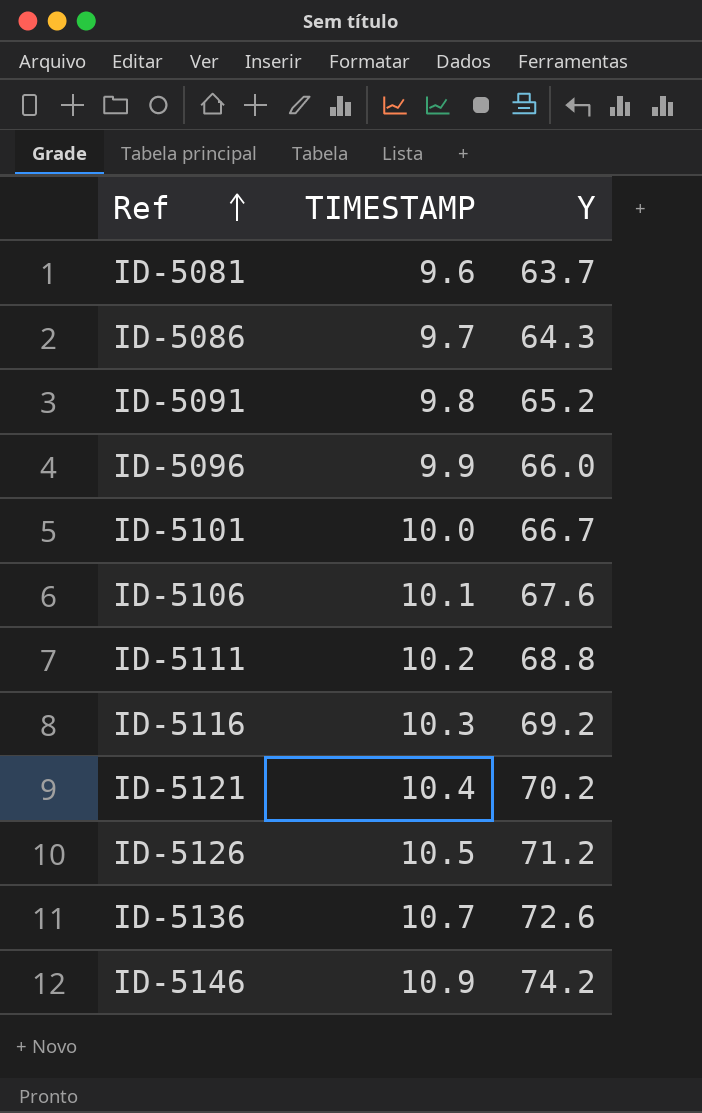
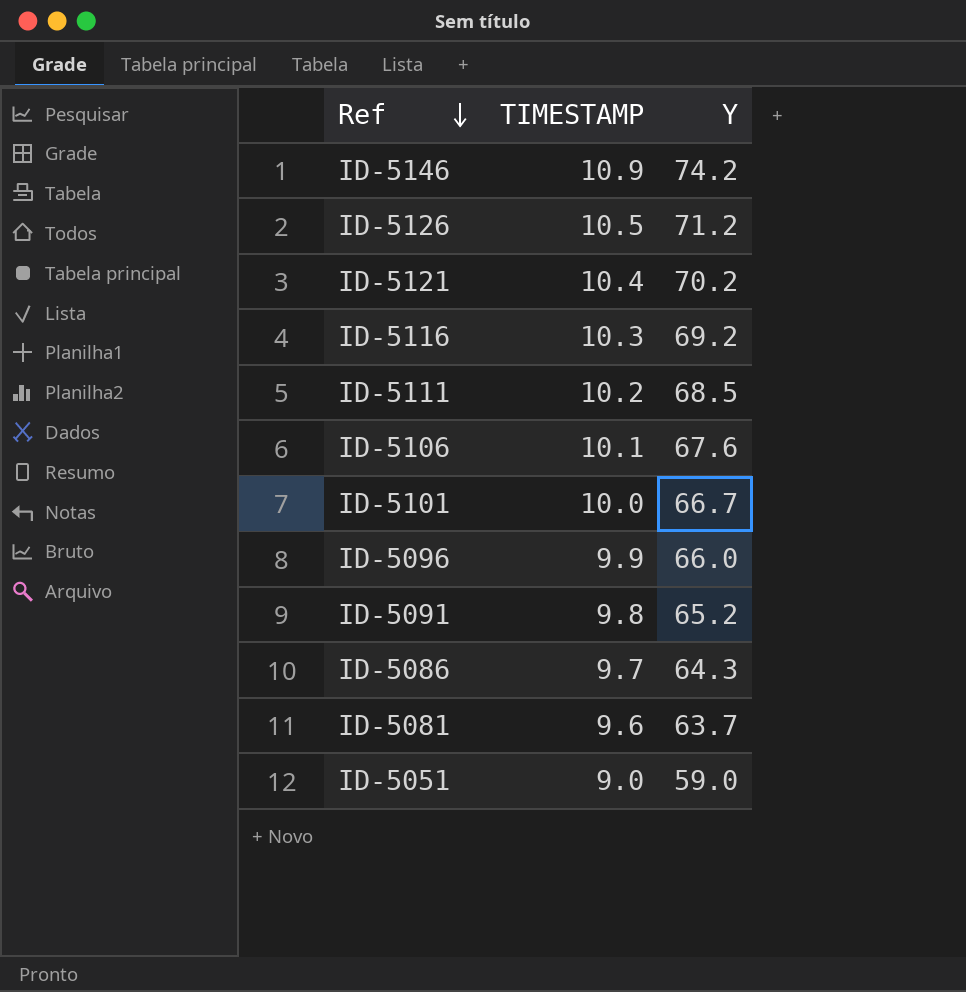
row order: Ref ascending -> Ref descending
row ID-5136: 10.7 | 72.6 -> none
ID-5111 | Y: 68.8 -> 68.5
row ID-5051: none -> 9.0 | 59.0

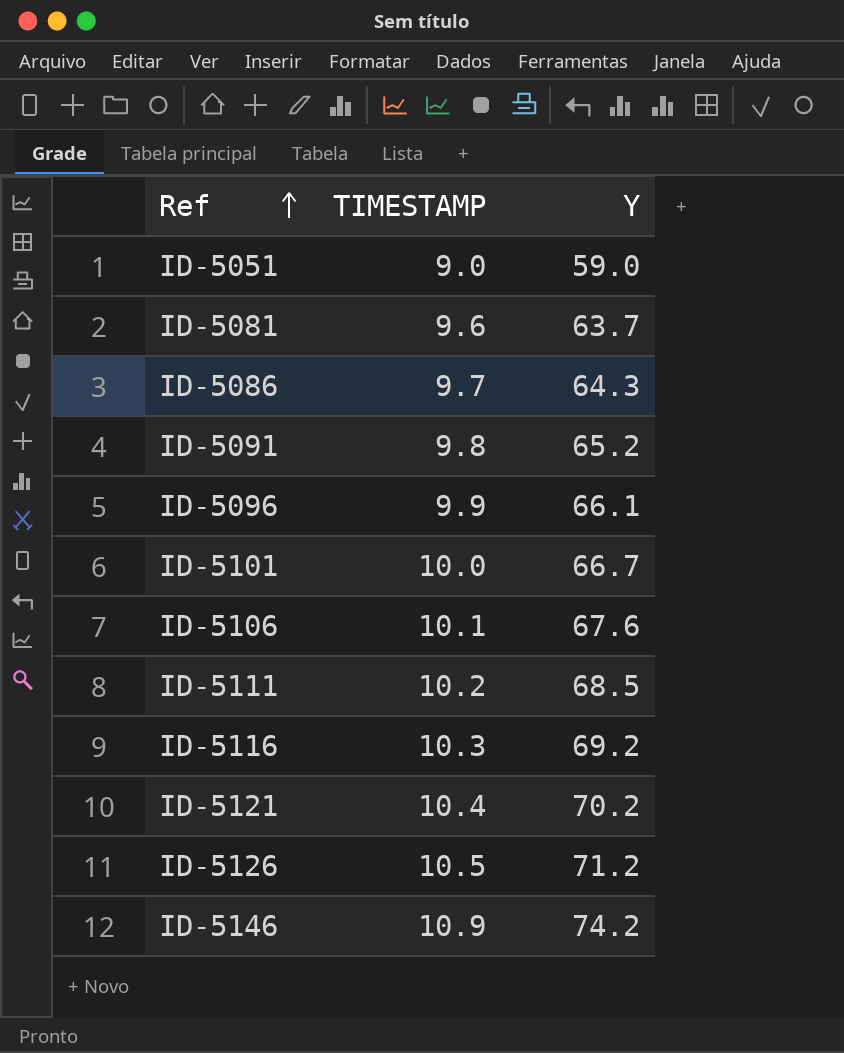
row order: Ref descending -> Ref ascending
ID-5096 | Y: 66.0 -> 66.1

